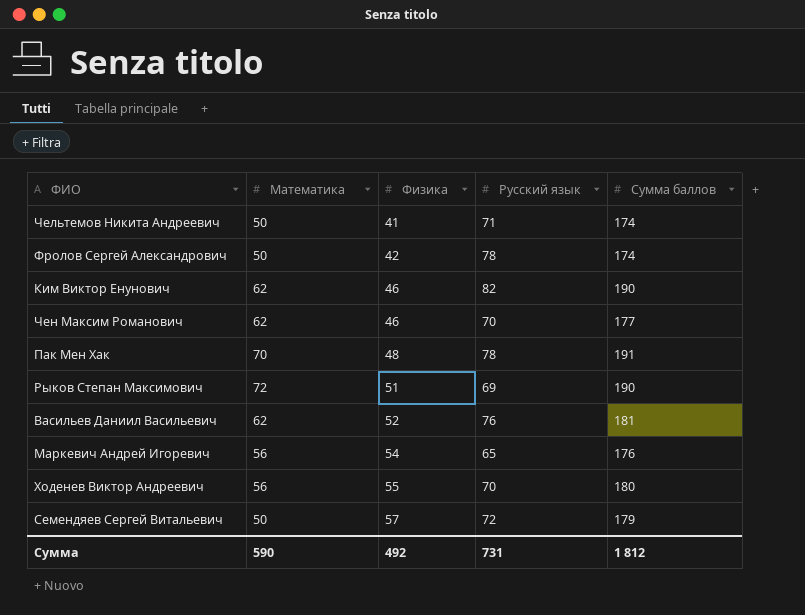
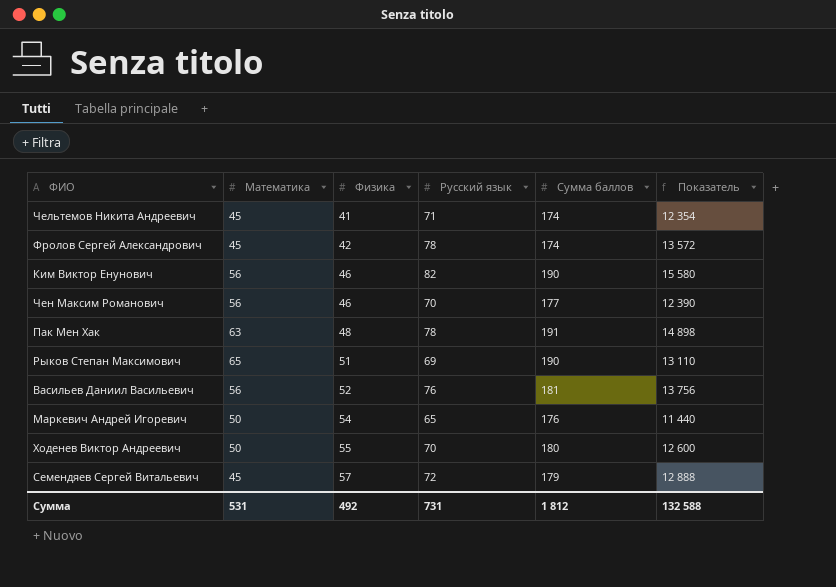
column Показатель | formula: none -> [Русский язык] * [Сумма баллов]
Чельтемов Никита Андреевич | Математика: 50 -> 45
Фролов Сергей Александрович | Математика: 50 -> 45
Ким Виктор Енунович | Математика: 62 -> 56
Чен Максим Романович | Математика: 62 -> 56
Пак Мен Хак | Математика: 70 -> 63
Рыков Степан Максимович | Математика: 72 -> 65
Васильев Даниил Васильевич | Математика: 62 -> 56
Маркевич Андрей Игоревич | Математика: 56 -> 50
Ходенев Виктор Андреевич | Математика: 56 -> 50
Семендяев Сергей Витальевич | Математика: 50 -> 45
Сумма | Математика: 590 -> 531

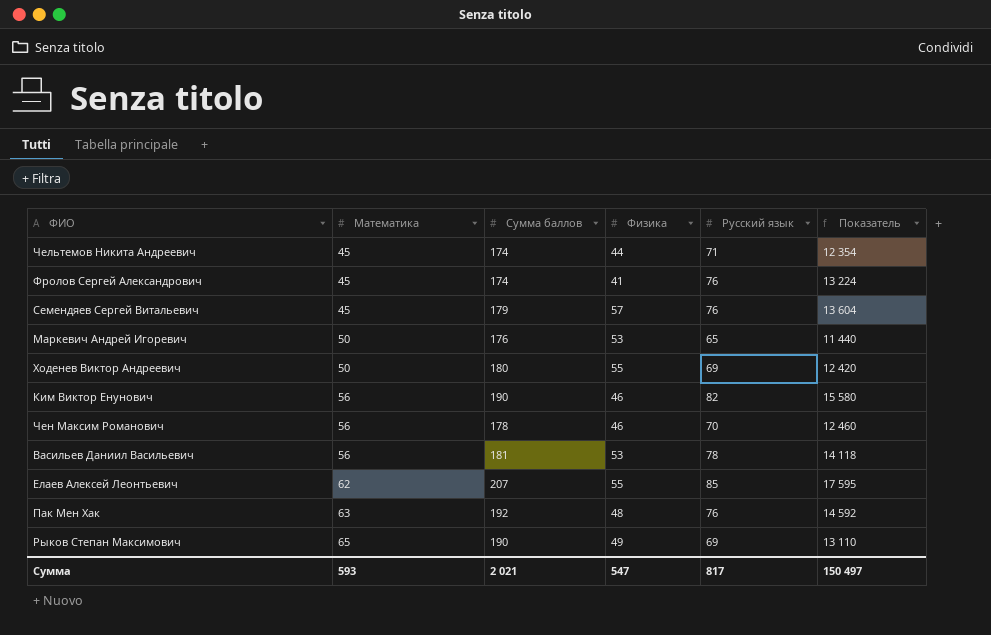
row order: Физика ascending -> Математика ascending
column Сумма баллов | position: 5 -> 3
Чельтемов Никита Андреевич | Физика: 41 -> 44
Фролов Сергей Александрович | Физика: 42 -> 41
Фролов Сергей Александрович | Русский язык: 78 -> 76
Фролов Сергей Александрович | Показатель: 13 572 -> 13 224
Семендяев Сергей Витальевич | Русский язык: 72 -> 76
Семендяев Сергей Витальевич | Показатель: 12 888 -> 13 604
Маркевич Андрей Игоревич | Физика: 54 -> 53
Ходенев Виктор Андреевич | Русский язык: 70 -> 69
Ходенев Виктор Андреевич | Показатель: 12 600 -> 12 420
Чен Максим Романович | Сумма баллов: 177 -> 178
Чен Максим Романович | Показатель: 12 390 -> 12 460
Васильев Даниил Васильевич | Физика: 52 -> 53
Васильев Даниил Васильевич | Русский язык: 76 -> 78
Васильев Даниил Васильевич | Показатель: 13 756 -> 14 118
row Елаев Алексей Леонтьевич: none -> 62 | 207 | 55 | 85 | 17 595
Пак Мен Хак | Сумма баллов: 191 -> 192
Пак Мен Хак | Русский язык: 78 -> 76
Пак Мен Хак | Показатель: 14 898 -> 14 592
Рыков Степан Максимович | Физика: 51 -> 49
Сумма | Математика: 531 -> 593
Сумма | Сумма баллов: 1 812 -> 2 021
Сумма | Физика: 492 -> 547
Сумма | Русский язык: 731 -> 817
Сумма | Показатель: 132 588 -> 150 497

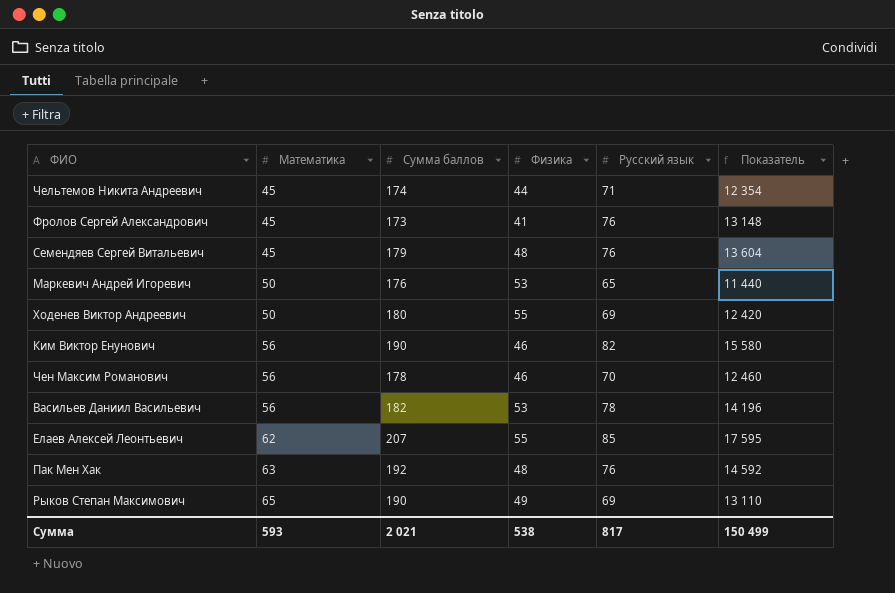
Фролов Сергей Александрович | Сумма баллов: 174 -> 173
Фролов Сергей Александрович | Показатель: 13 224 -> 13 148
Семендяев Сергей Витальевич | Физика: 57 -> 48
Васильев Даниил Васильевич | Сумма баллов: 181 -> 182
Васильев Даниил Васильевич | Показатель: 14 118 -> 14 196
Сумма | Физика: 547 -> 538
Сумма | Показатель: 150 497 -> 150 499

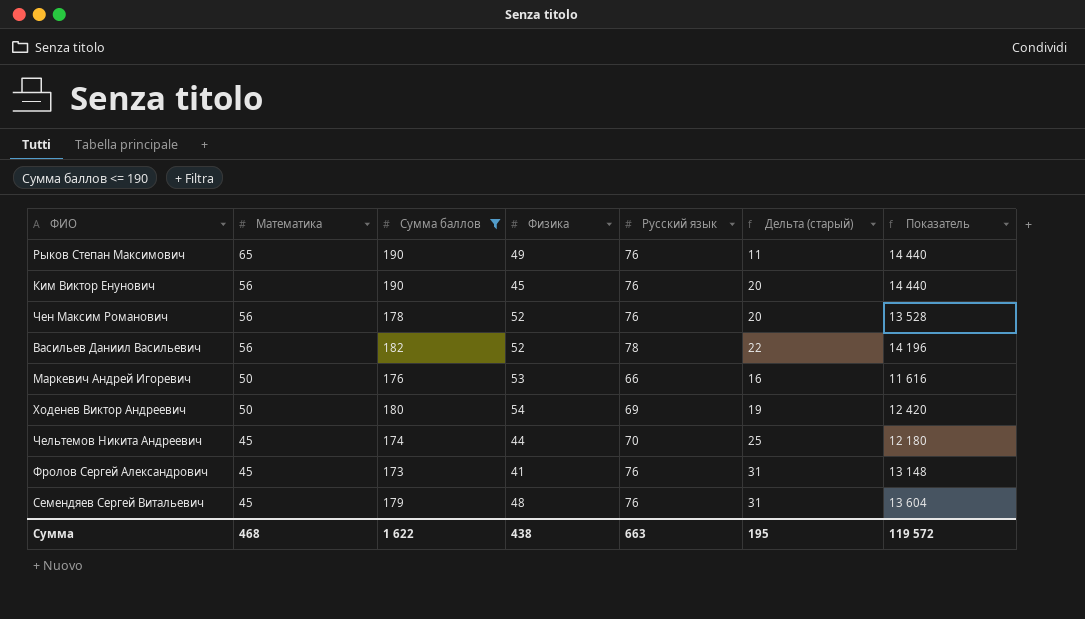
filter: none -> Сумма баллов <= 190
row order: Математика ascending -> Математика descending
column Дельта (старый) | formula: none -> [Русский язык] - [Математика]
Рыков Степан Максимович | Русский язык: 69 -> 76
Рыков Степан Максимович | Показатель: 13 110 -> 14 440
Ким Виктор Енунович | Физика: 46 -> 45
Ким Виктор Енунович | Русский язык: 82 -> 76
Ким Виктор Енунович | Показатель: 15 580 -> 14 440
Чен Максим Романович | Физика: 46 -> 52
Чен Максим Романович | Русский язык: 70 -> 76
Чен Максим Романович | Показатель: 12 460 -> 13 528
Васильев Даниил Васильевич | Физика: 53 -> 52
Маркевич Андрей Игоревич | Русский язык: 65 -> 66
Маркевич Андрей Игоревич | Показатель: 11 440 -> 11 616
Ходенев Виктор Андреевич | Физика: 55 -> 54
Чельтемов Никита Андреевич | Русский язык: 71 -> 70
Чельтемов Никита Андреевич | Показатель: 12 354 -> 12 180
Сумма | Математика: 593 -> 468
Сумма | Сумма баллов: 2 021 -> 1 622
Сумма | Физика: 538 -> 438
Сумма | Русский язык: 817 -> 663
Сумма | Показатель: 150 499 -> 119 572

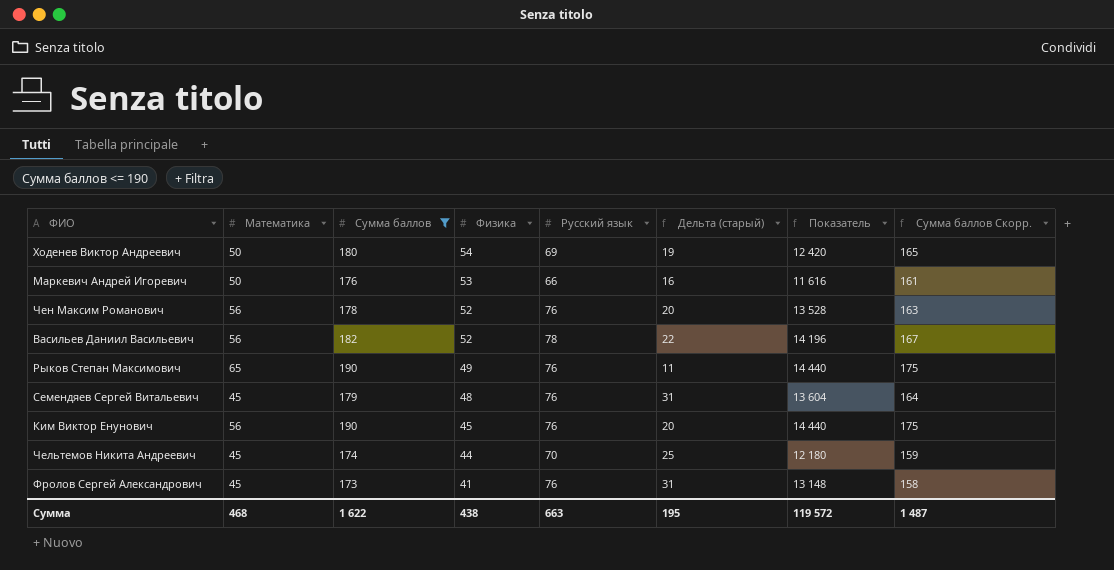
row order: Математика descending -> Физика descending
column Сумма баллов Скорр. | formula: none -> [Сумма баллов] - 15

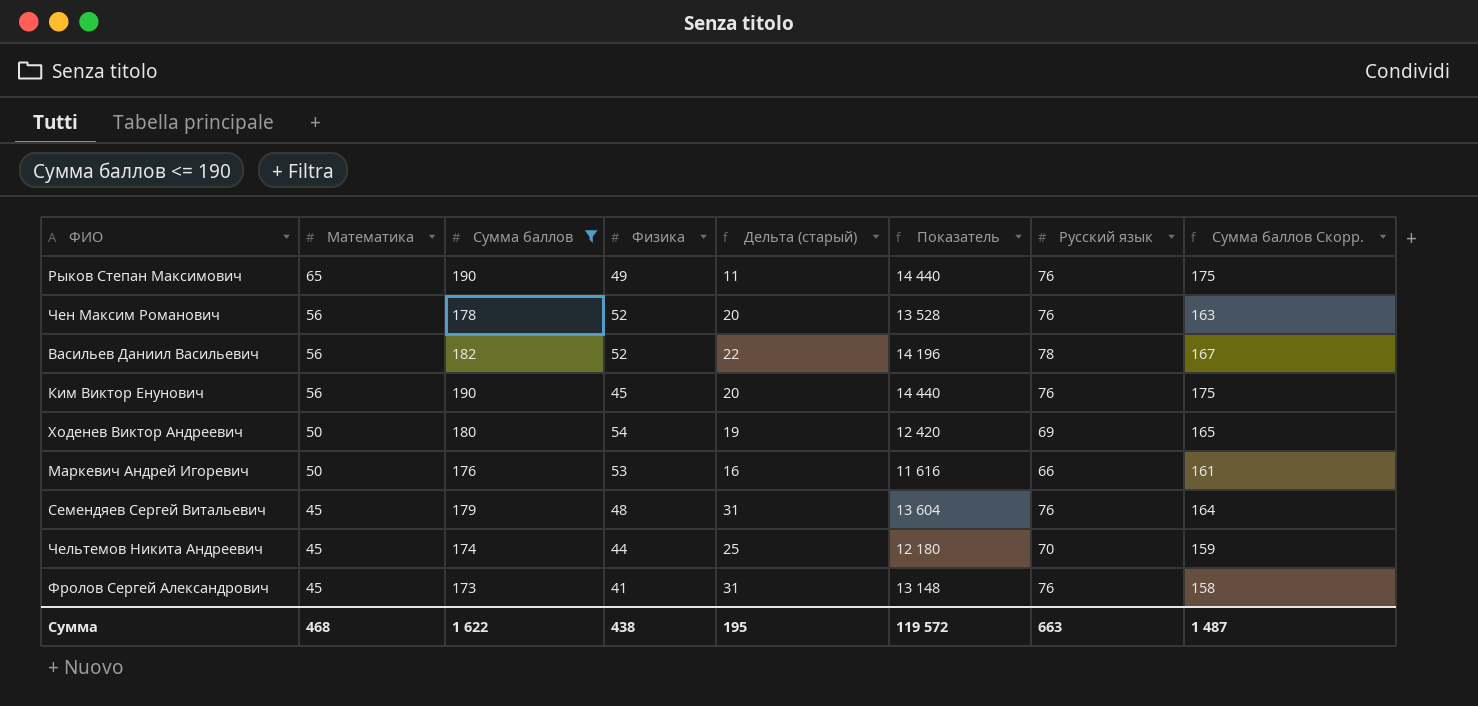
row order: Физика descending -> Математика descending
column Русский язык | position: 5 -> 7

